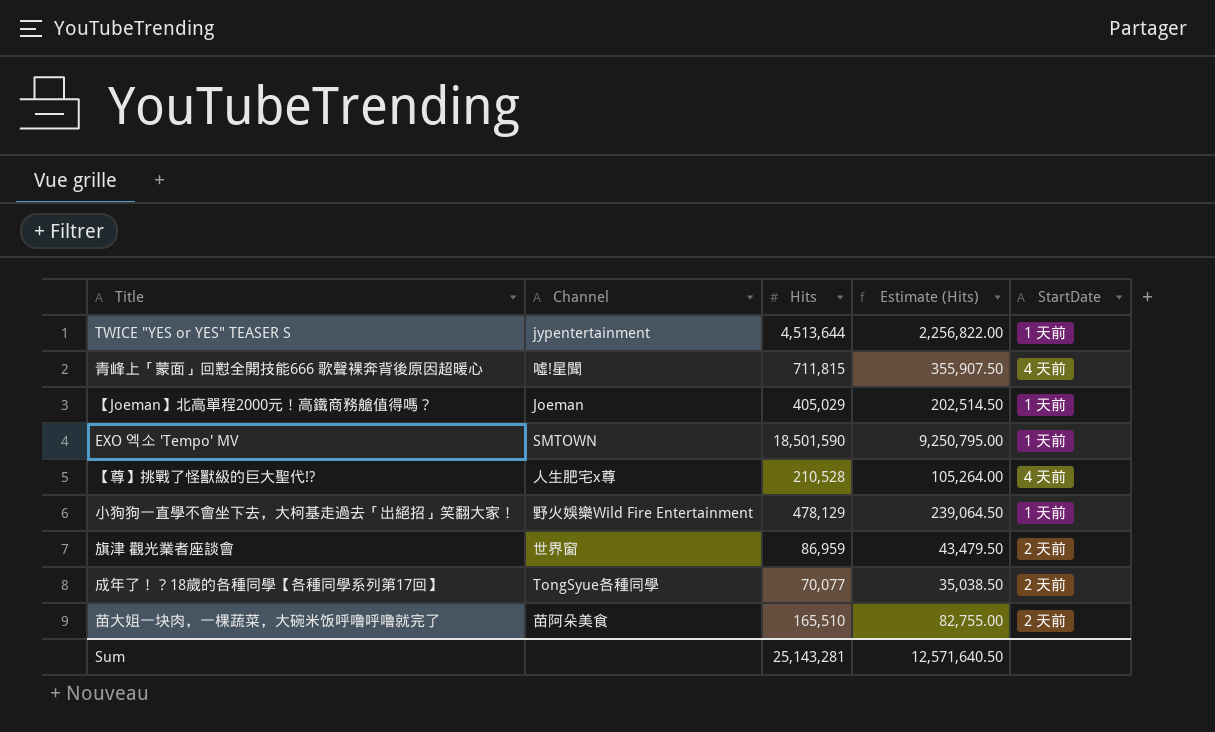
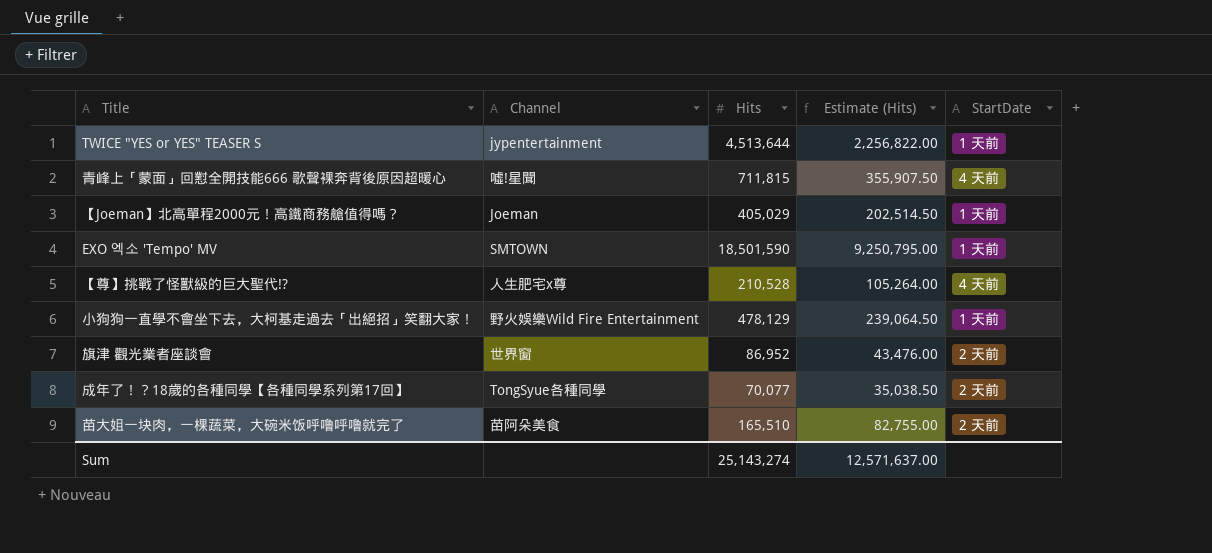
旗津 觀光業者座談會 | Hits: 86,959 -> 86,952
旗津 觀光業者座談會 | Estimate (Hits): 43,479.50 -> 43,476.00
Sum | Hits: 25,143,281 -> 25,143,274
Sum | Estimate (Hits): 12,571,640.50 -> 12,571,637.00

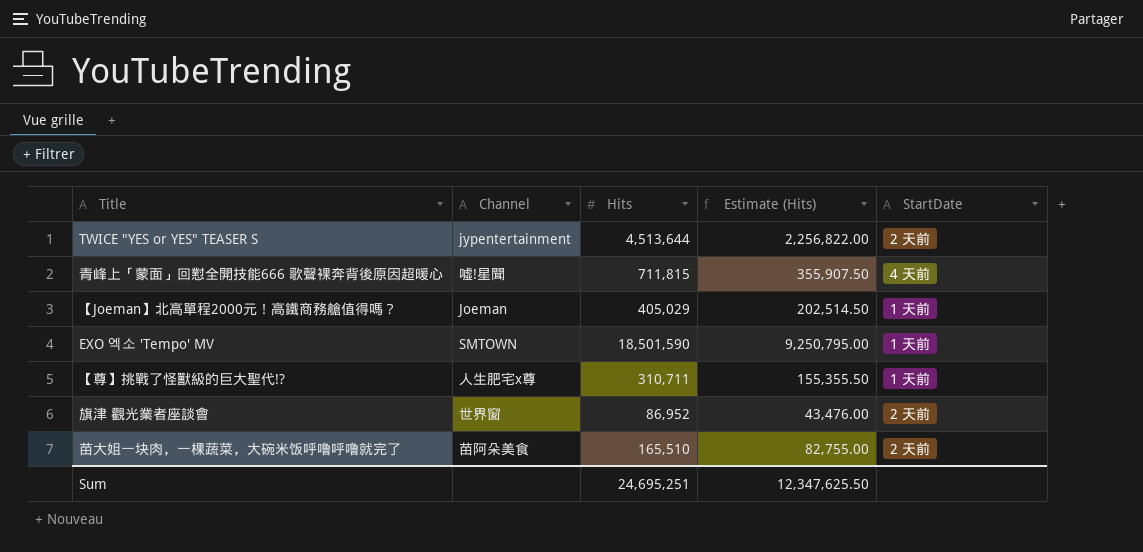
row 小狗狗一直學不會坐下去，大柯基走過去「出絕招」笑翻大家！: 野火娛樂Wild Fire Entertainment | 478,129 | 239,064.50 | 1 天前 -> none
row 成年了！？18歲的各種同學【各種同學系列第17回】: TongSyue各種同學 | 70,077 | 35,038.50 | 2 天前 -> none
TWICE "YES or YES" TEASER S | StartDate: 1 天前 -> 2 天前
【尊】挑戰了怪獸級的巨大聖代!? | Hits: 210,528 -> 310,711
【尊】挑戰了怪獸級的巨大聖代!? | Estimate (Hits): 105,264.00 -> 155,355.50
【尊】挑戰了怪獸級的巨大聖代!? | StartDate: 4 天前 -> 1 天前
Sum | Hits: 25,143,274 -> 24,695,251
Sum | Estimate (Hits): 12,571,637.00 -> 12,347,625.50

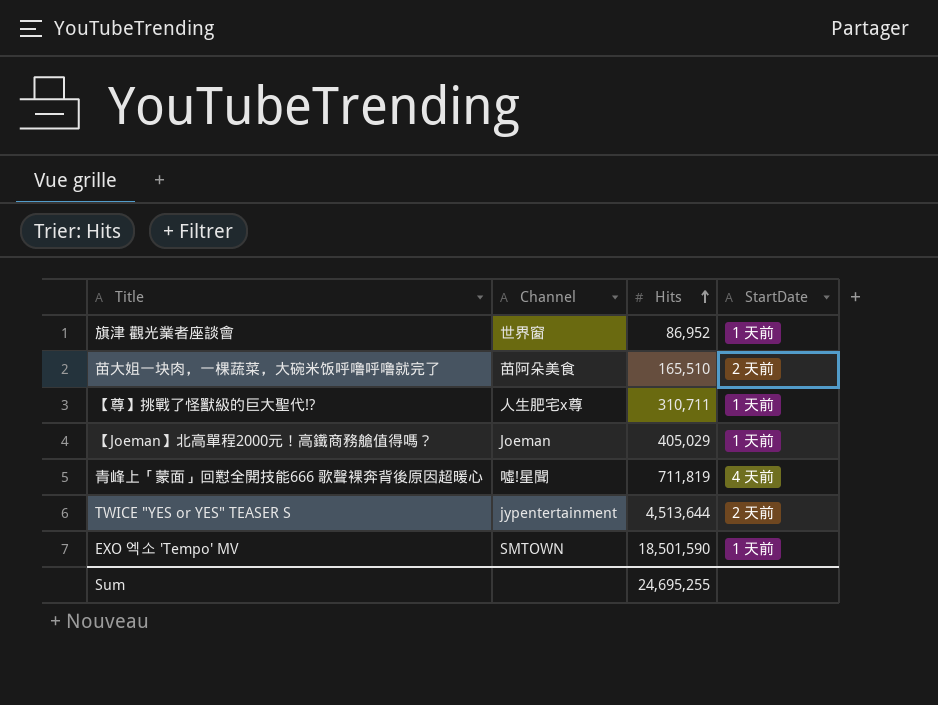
row order: none -> Hits ascending
column Estimate (Hits) | formula: [Hits] * 0.5 -> none
旗津 觀光業者座談會 | StartDate: 2 天前 -> 1 天前
青峰上「蒙面」回懟全開技能666 歌聲裸奔背後原因超暖心 | Hits: 711,815 -> 711,819
Sum | Hits: 24,695,251 -> 24,695,255

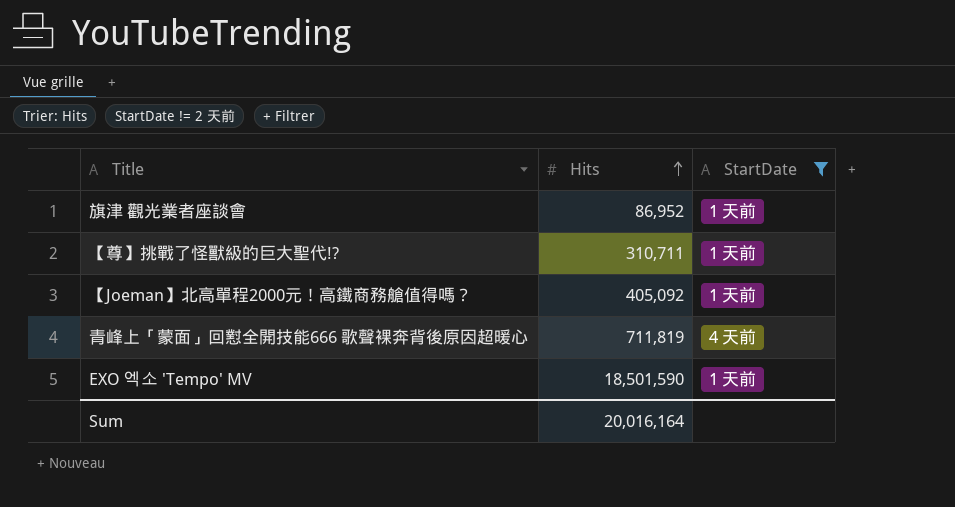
filter: none -> StartDate != 2 天前
column Channel | position: 2 -> none
【Joeman】北高單程2000元！高鐵商務艙值得嗎？ | Hits: 405,029 -> 405,092
Sum | Hits: 24,695,255 -> 20,016,164

